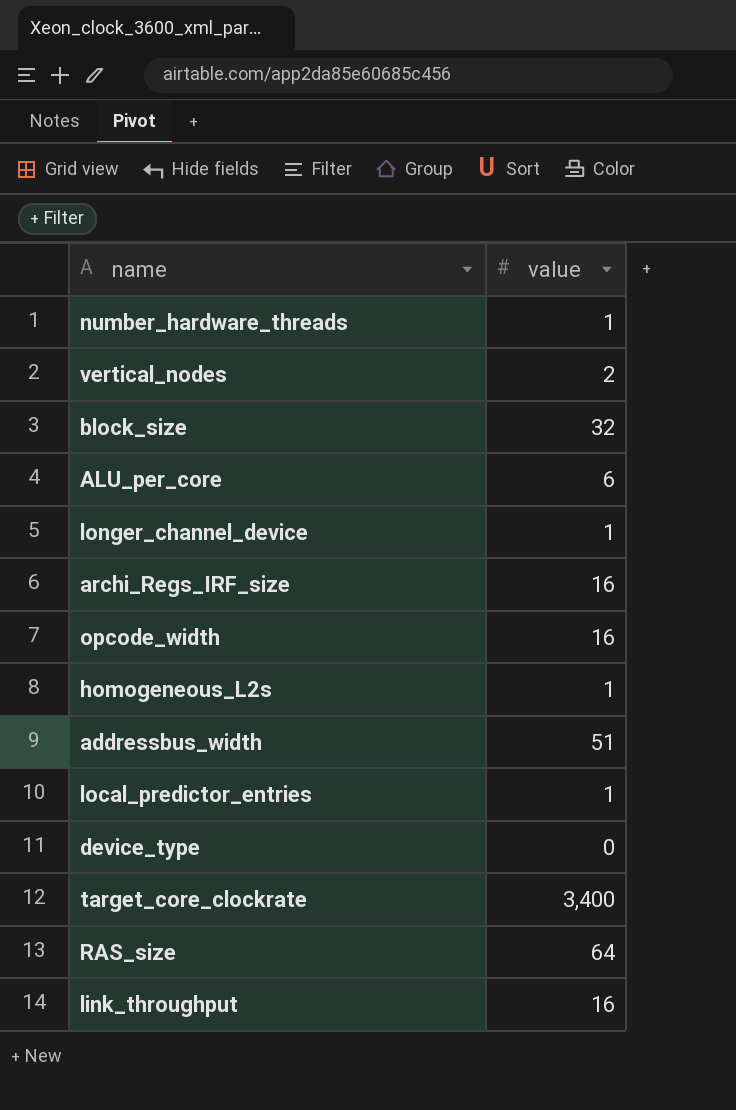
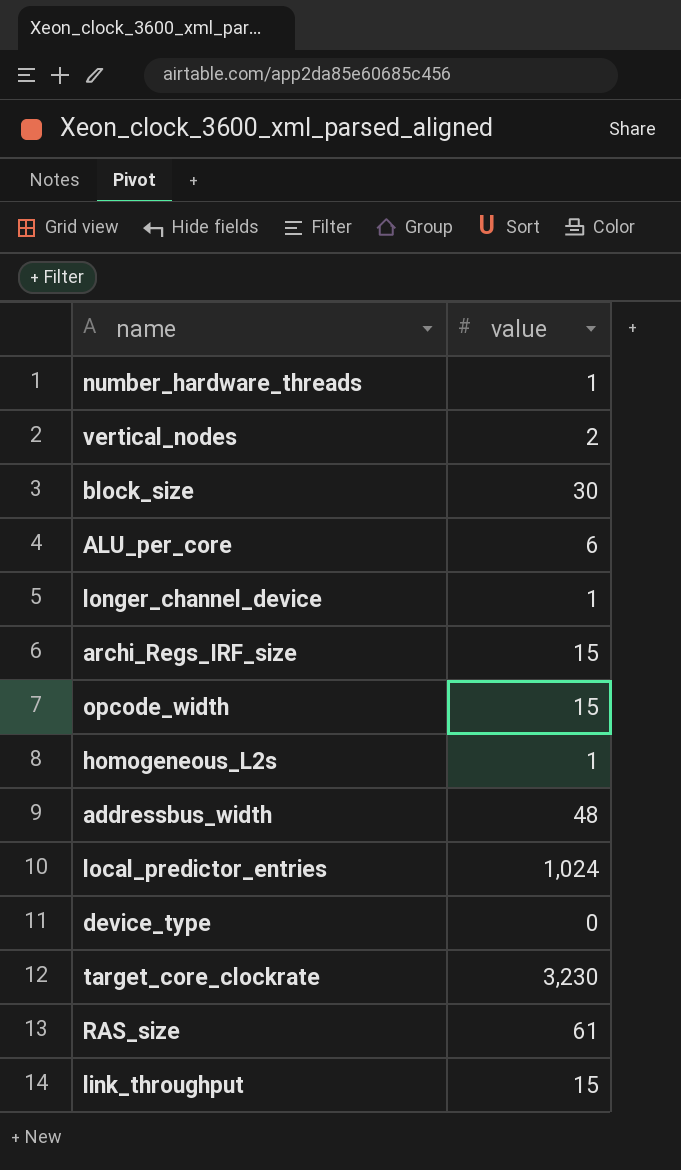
block_size | value: 32 -> 30
archi_Regs_IRF_size | value: 16 -> 15
opcode_width | value: 16 -> 15
addressbus_width | value: 51 -> 48
local_predictor_entries | value: 1 -> 1,024
target_core_clockrate | value: 3,400 -> 3,230
RAS_size | value: 64 -> 61
link_throughput | value: 16 -> 15

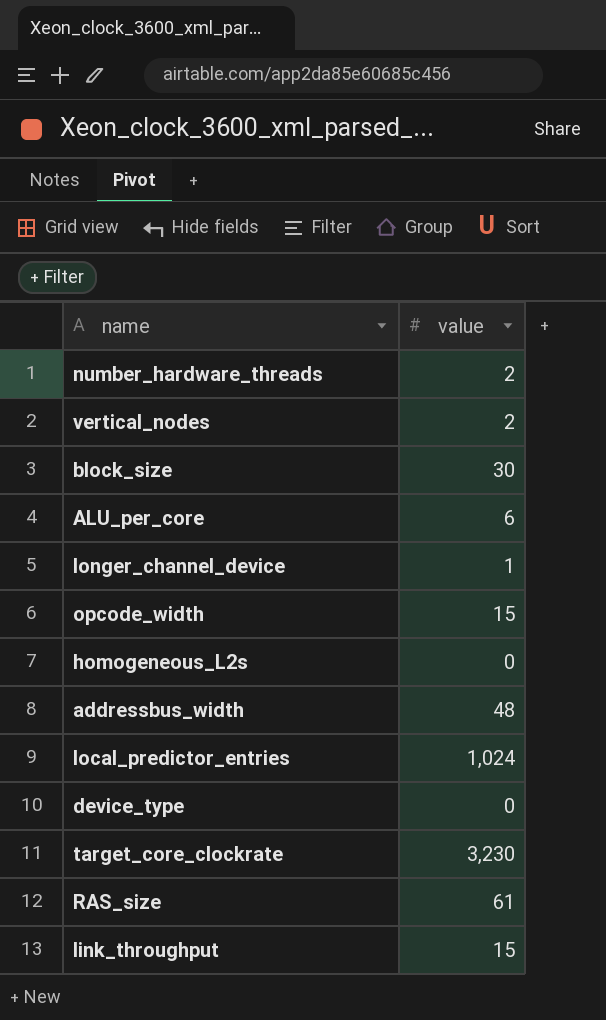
row archi_Regs_IRF_size: 15 -> none
number_hardware_threads | value: 1 -> 2
homogeneous_L2s | value: 1 -> 0

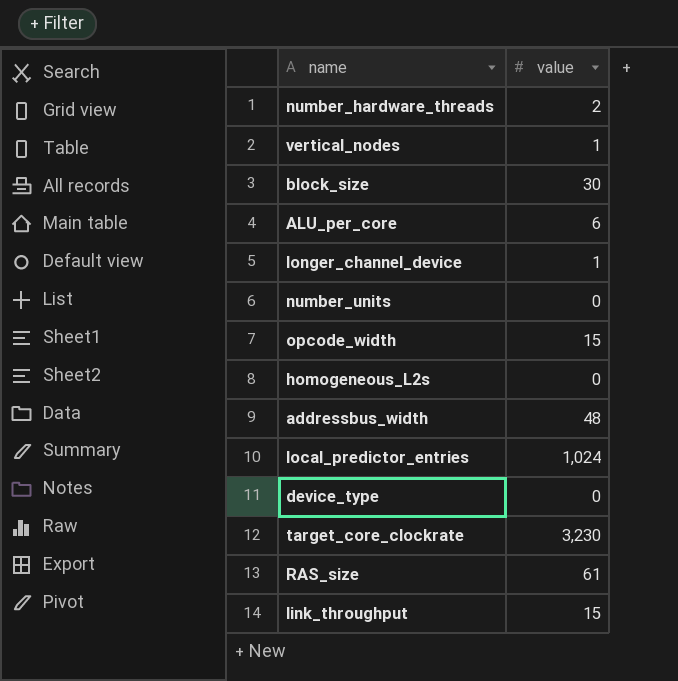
vertical_nodes | value: 2 -> 1
row number_units: none -> 0

